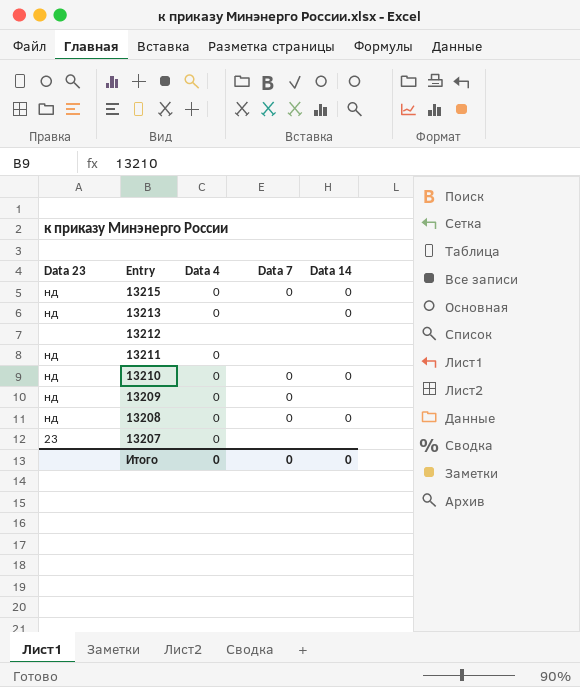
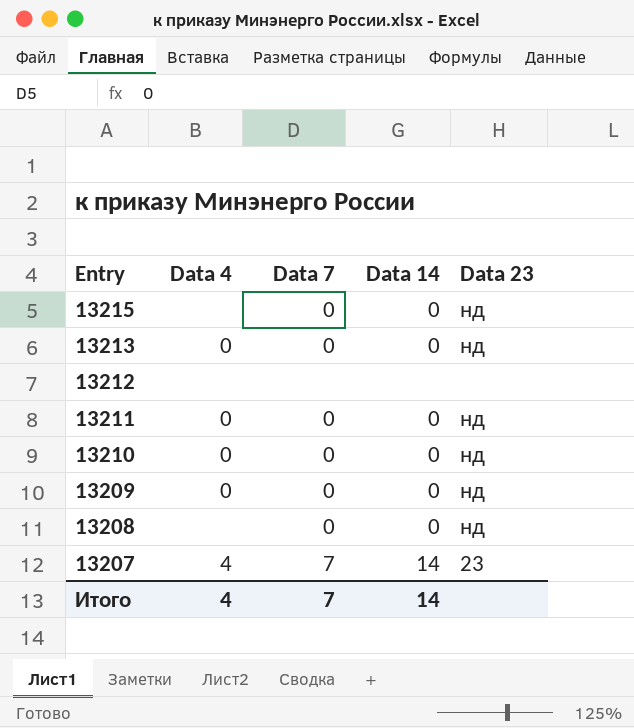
column Data 23 | position: 1 -> 5
13215 | Data 4: 0 -> none
13213 | Data 7: none -> 0
13211 | Data 7: none -> 0
13211 | Data 14: none -> 0
13209 | Data 14: none -> 0
13208 | Data 4: 0 -> none
13207 | Data 4: 0 -> 4
13207 | Data 7: none -> 7
13207 | Data 14: none -> 14
Итого | Data 4: 0 -> 4
Итого | Data 7: 0 -> 7
Итого | Data 14: 0 -> 14

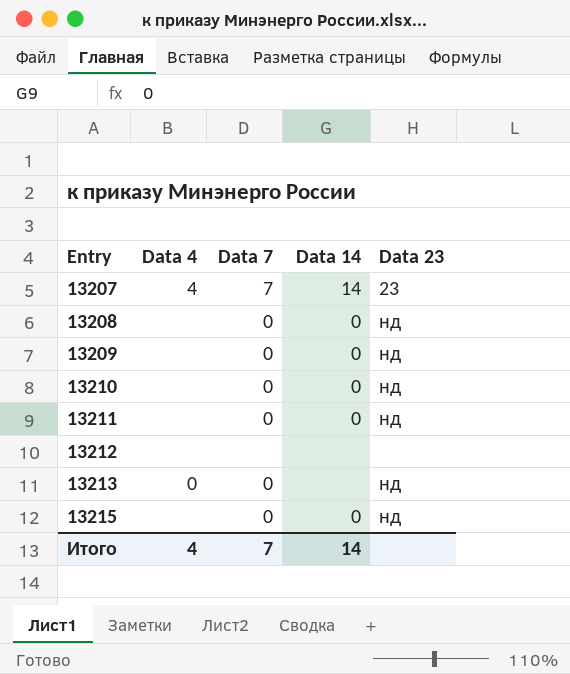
row order: Entry descending -> Entry ascending
13209 | Data 4: 0 -> none
13210 | Data 4: 0 -> none
13211 | Data 4: 0 -> none
13213 | Data 14: 0 -> none

